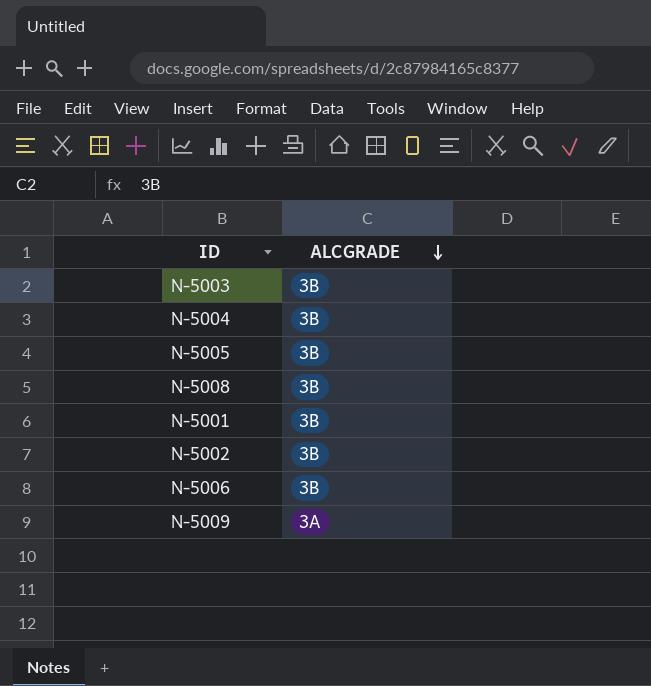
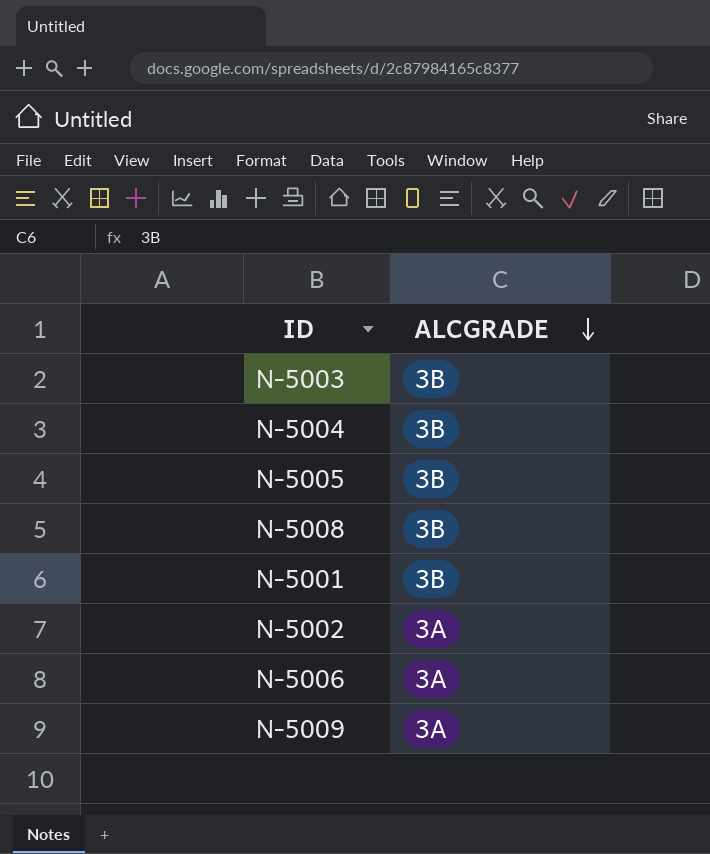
N-5002 | ALCGRADE: 3B -> 3A
N-5006 | ALCGRADE: 3B -> 3A

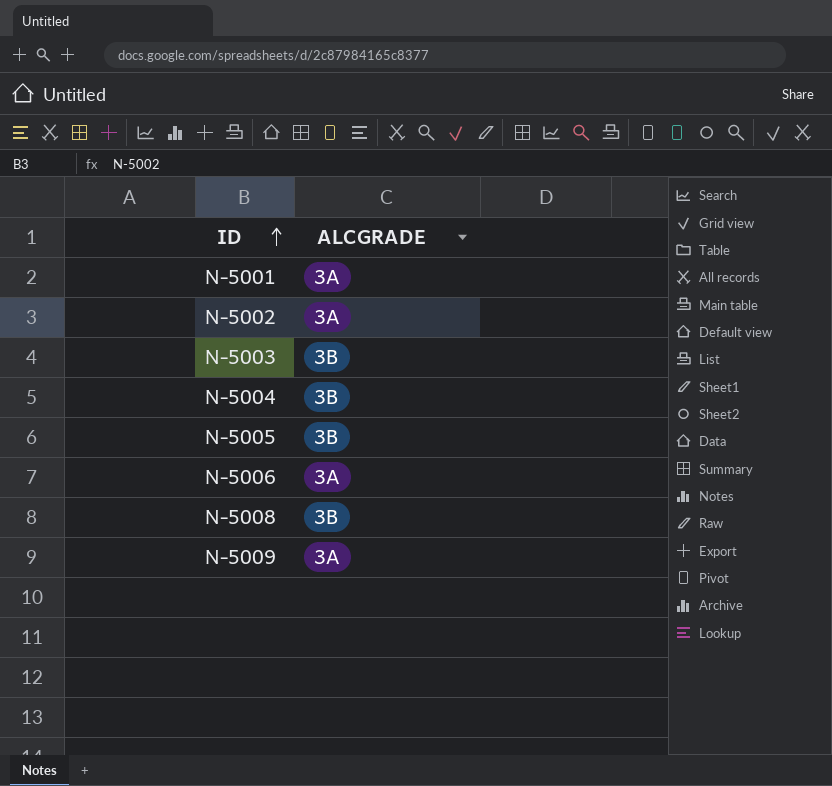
row order: ALCGRADE descending -> ID ascending
N-5001 | ALCGRADE: 3B -> 3A

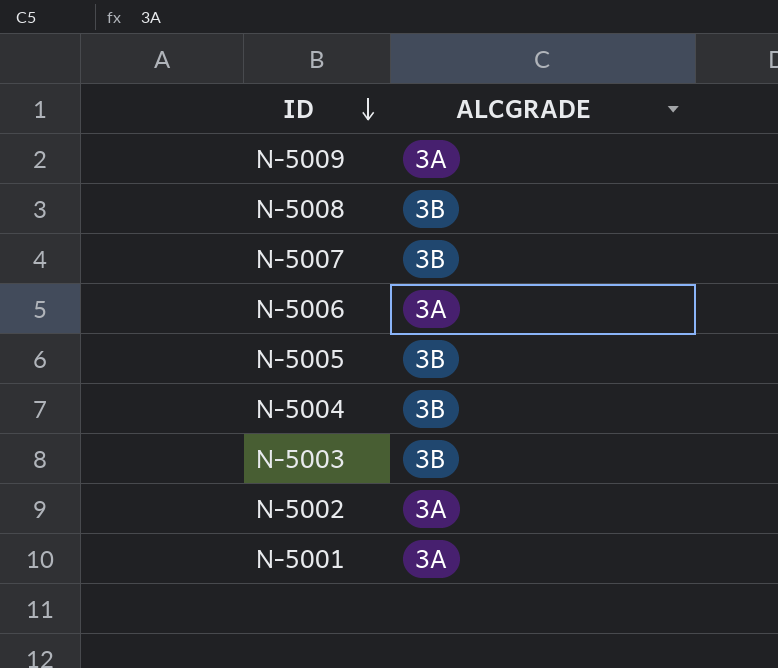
row order: ID ascending -> ID descending
row N-5007: none -> 3B

